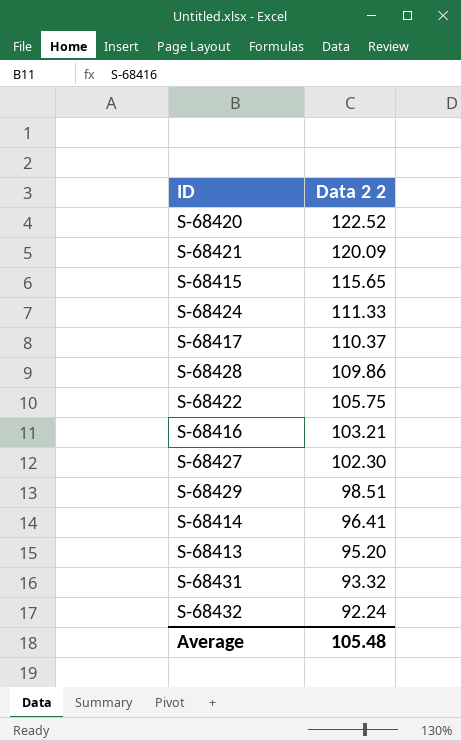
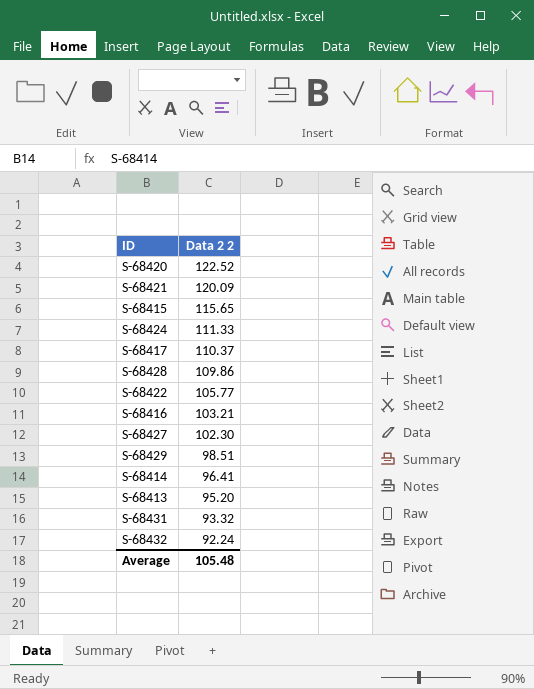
S-68422 | Data 2 2: 105.75 -> 105.77

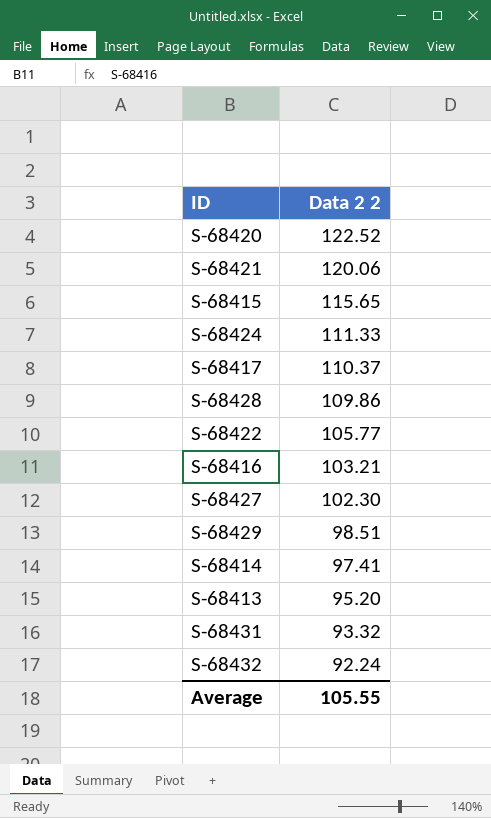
S-68421 | Data 2 2: 120.09 -> 120.06
S-68414 | Data 2 2: 96.41 -> 97.41
Average | Data 2 2: 105.48 -> 105.55

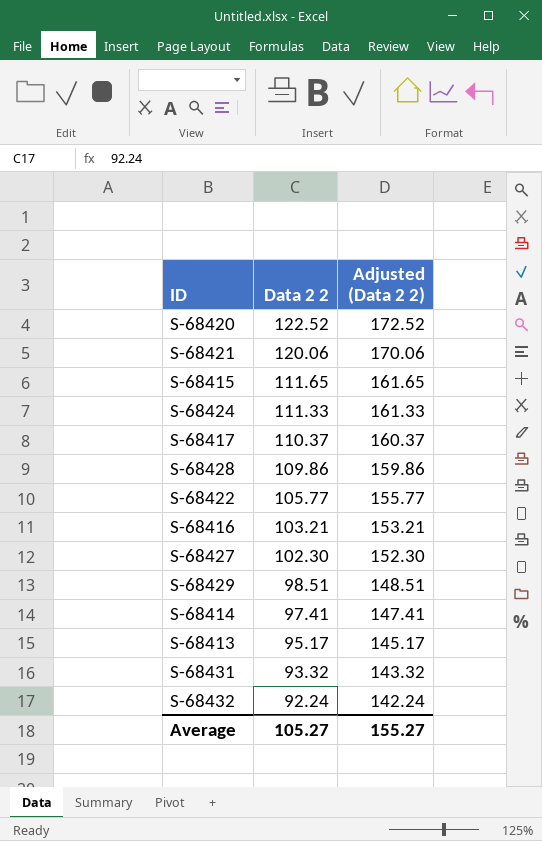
column Adjusted (Data 2 2) | formula: none -> [Data 2 2] + 50
S-68415 | Data 2 2: 115.65 -> 111.65
S-68413 | Data 2 2: 95.20 -> 95.17
Average | Data 2 2: 105.55 -> 105.27

